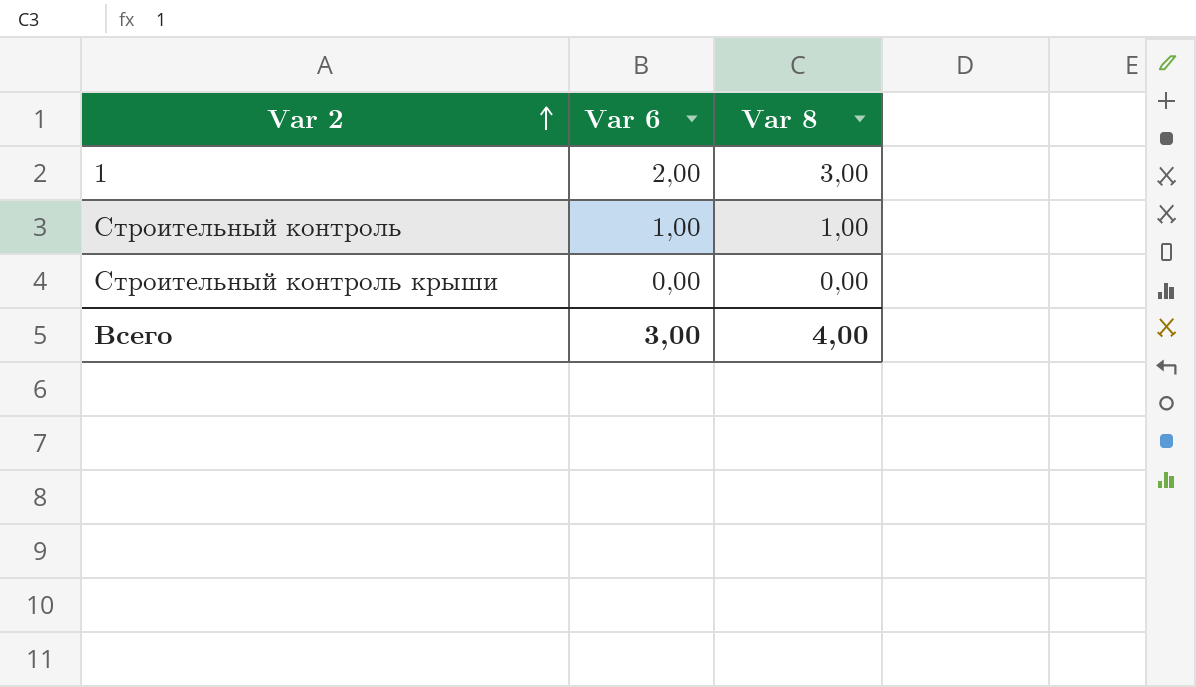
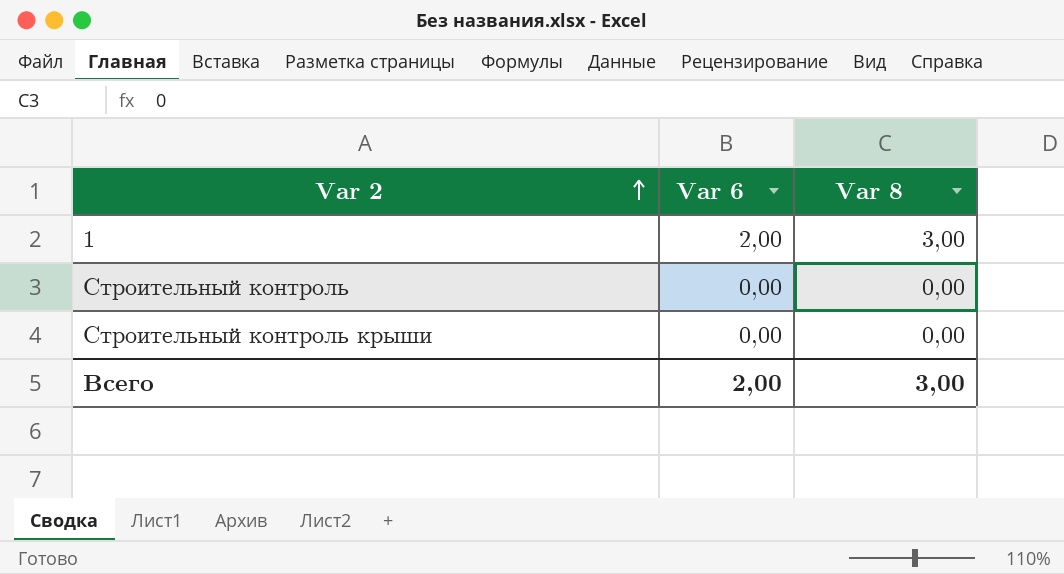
Строительный контроль | Var 6: 1,00 -> 0,00
Строительный контроль | Var 8: 1,00 -> 0,00
Всего | Var 6: 3,00 -> 2,00
Всего | Var 8: 4,00 -> 3,00

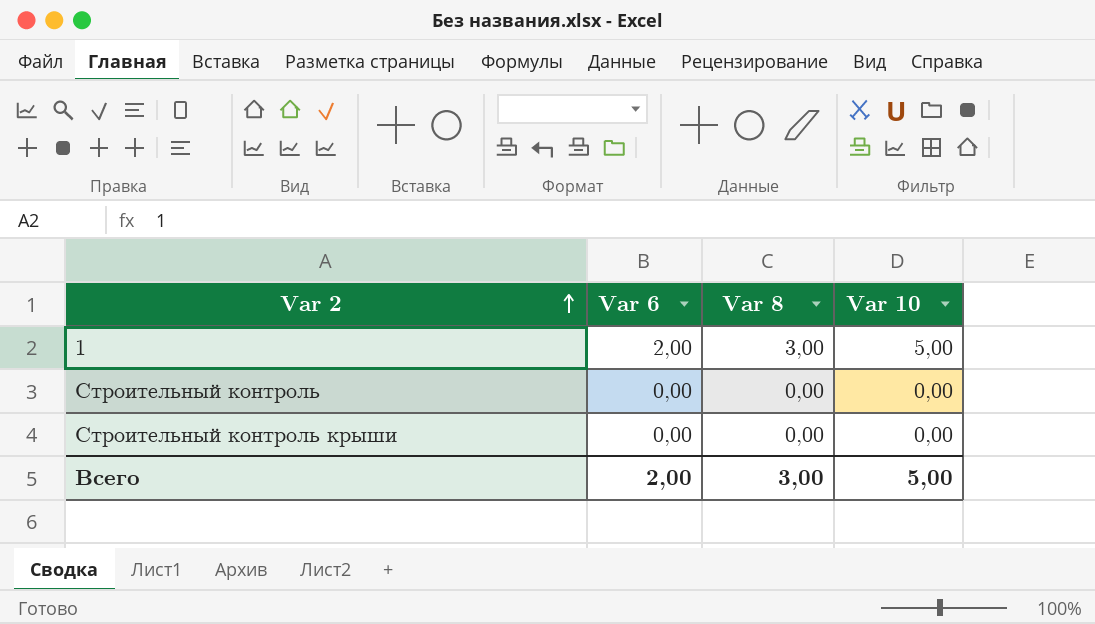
column Var 10 | position: none -> 4

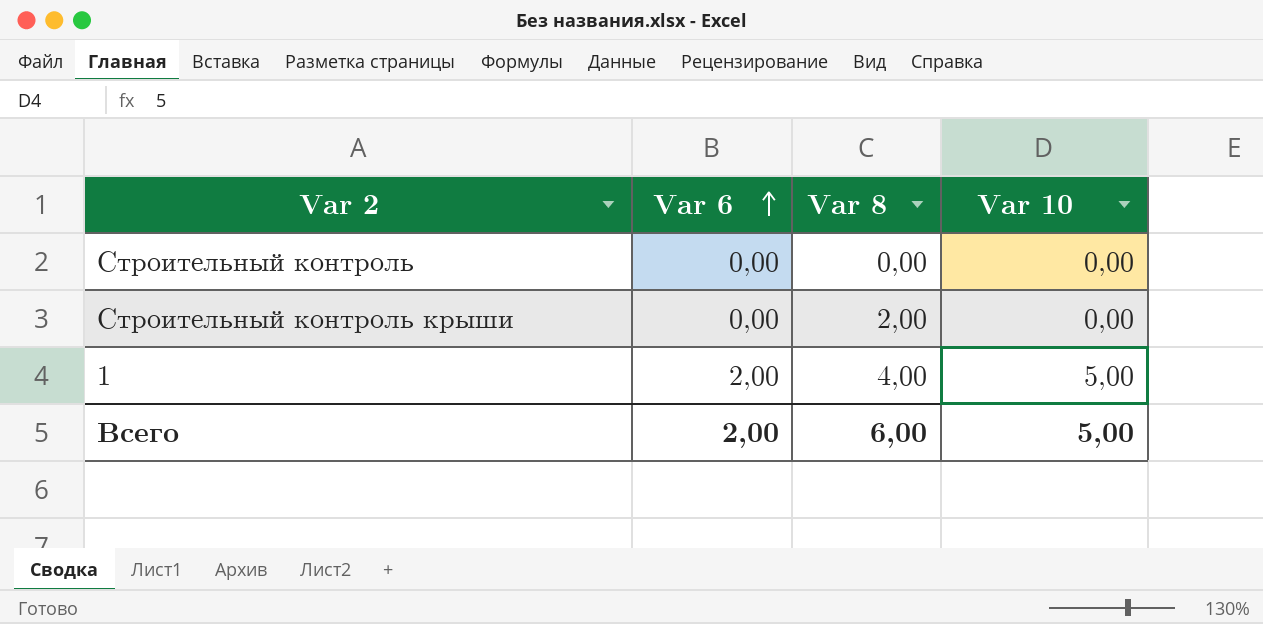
row order: Var 2 ascending -> Var 6 ascending
Строительный контроль крыши | Var 8: 0,00 -> 2,00
1 | Var 8: 3,00 -> 4,00
Всего | Var 8: 3,00 -> 6,00

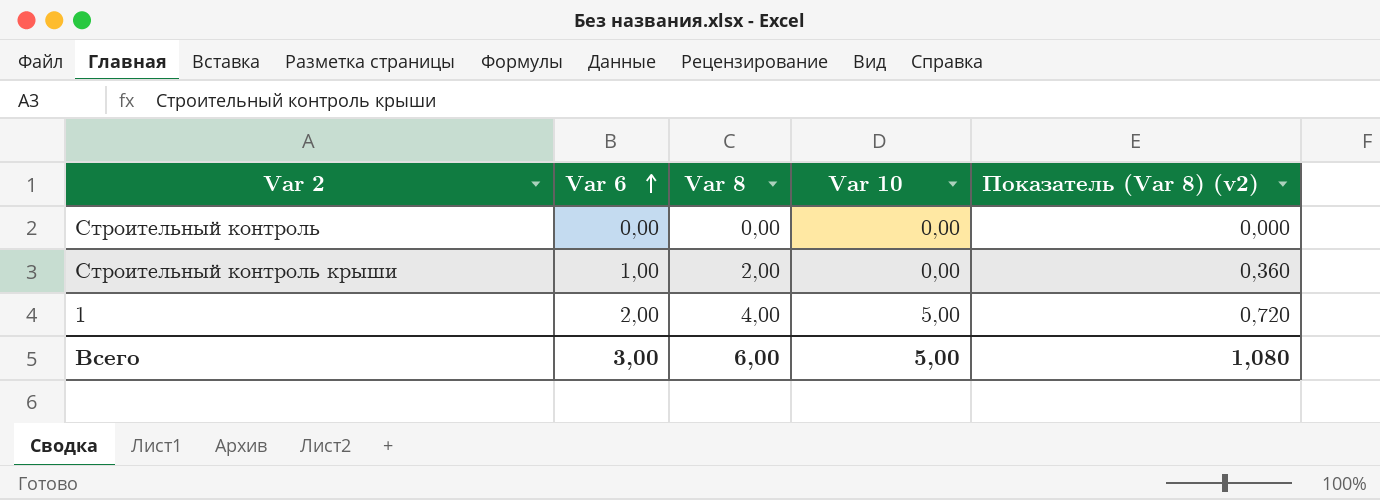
column Показатель (Var 8) (v2) | formula: none -> [Var 8] * 0,18
Строительный контроль крыши | Var 6: 0,00 -> 1,00
Всего | Var 6: 2,00 -> 3,00

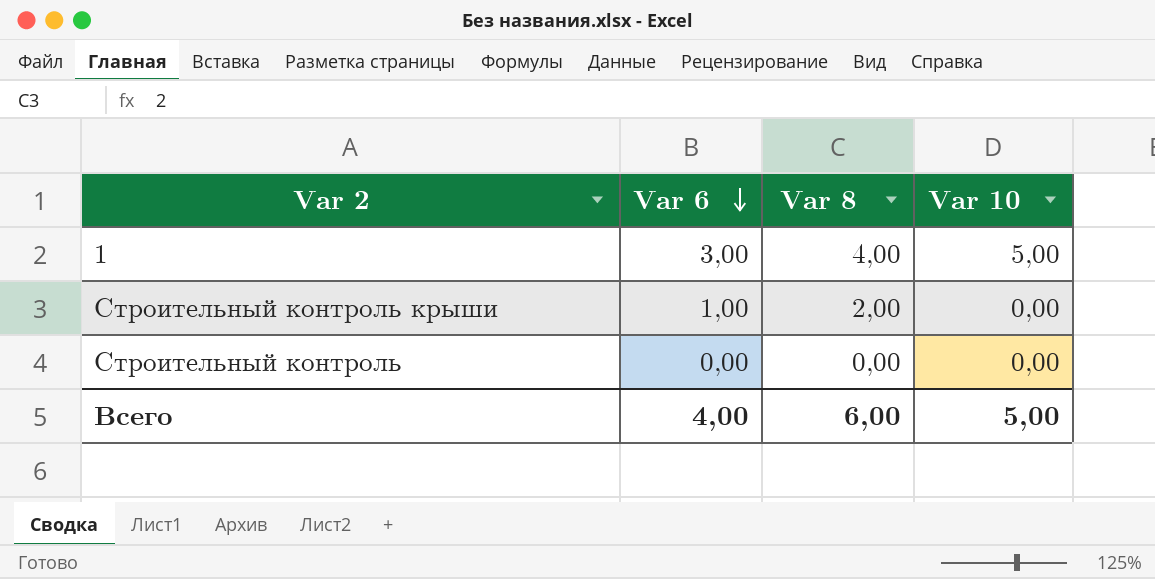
row order: Var 6 ascending -> Var 6 descending
column Показатель (Var 8) (v2) | formula: [Var 8] * 0,18 -> none
1 | Var 6: 2,00 -> 3,00
Всего | Var 6: 3,00 -> 4,00

